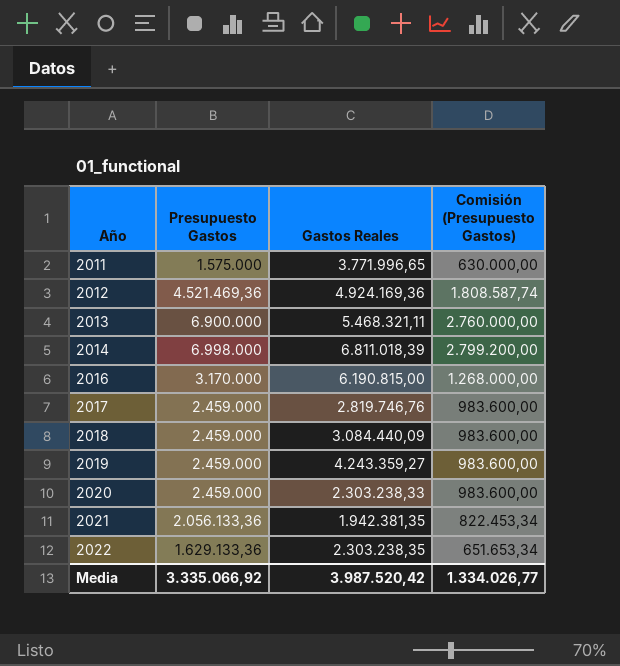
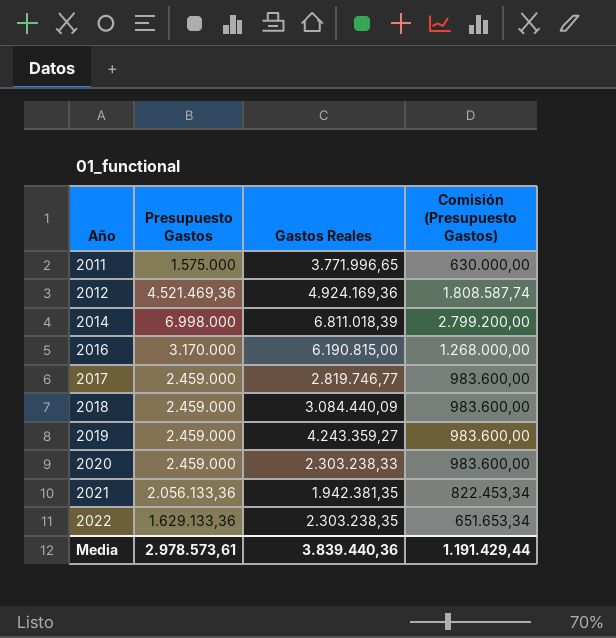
row 2013: 6.900.000 | 5.468.321,11 | 2.760.000,00 -> none
2017 | Gastos Reales: 2.819.746,76 -> 2.819.746,77
Media | Presupuesto Gastos: 3.335.066,92 -> 2.978.573,61
Media | Gastos Reales: 3.987.520,42 -> 3.839.440,36
Media | Comisión (Presupuesto Gastos): 1.334.026,77 -> 1.191.429,44

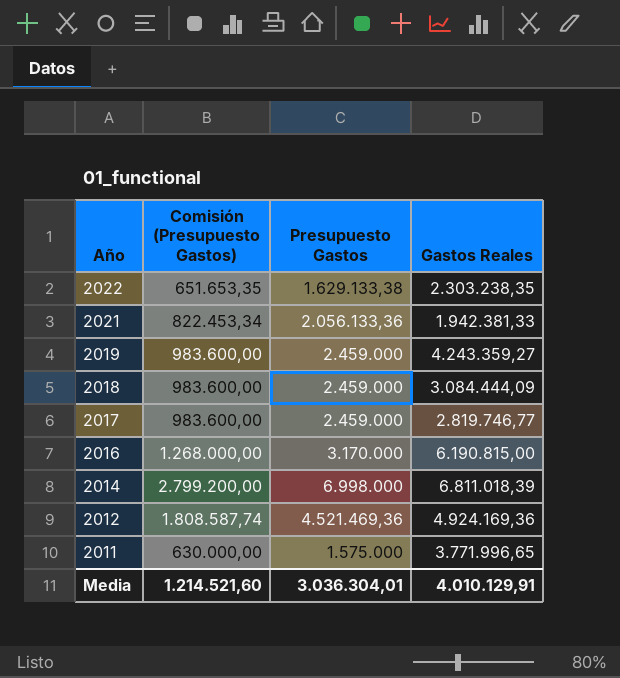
row order: Año ascending -> Año descending
column Comisión (Presupuesto Gastos) | position: 4 -> 2
row 2020: 2.459.000 | 2.303.238,33 | 983.600,00 -> none
2022 | Comisión (Presupuesto Gastos): 651.653,34 -> 651.653,35
2022 | Presupuesto Gastos: 1.629.133,36 -> 1.629.133,38
2021 | Gastos Reales: 1.942.381,35 -> 1.942.381,33
2018 | Gastos Reales: 3.084.440,09 -> 3.084.444,09
Media | Comisión (Presupuesto Gastos): 1.191.429,44 -> 1.214.521,60
Media | Presupuesto Gastos: 2.978.573,61 -> 3.036.304,01
Media | Gastos Reales: 3.839.440,36 -> 4.010.129,91

